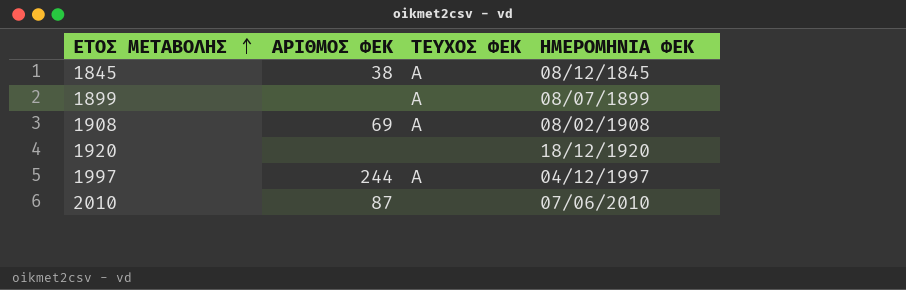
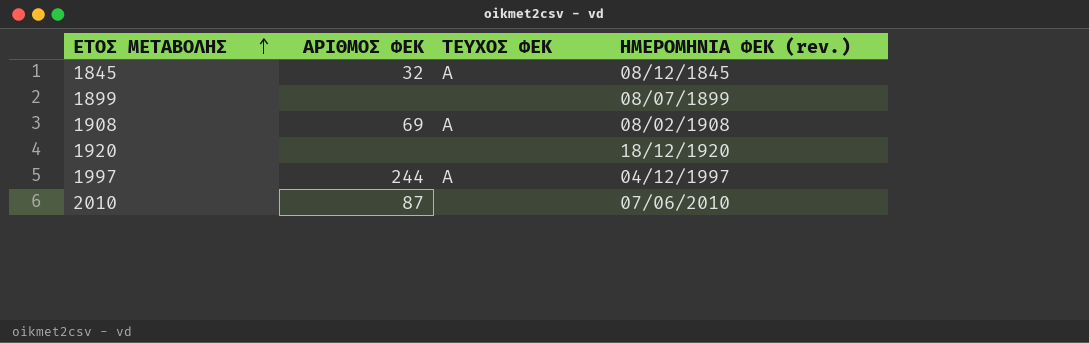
column name: ΗΜΕΡΟΜΗΝΙΑ ΦΕΚ -> ΗΜΕΡΟΜΗΝΙΑ ΦΕΚ (rev.)
1845 | ΑΡΙΘΜΟΣ ΦΕΚ: 38 -> 32
1899 | ΤΕΥΧΟΣ ΦΕΚ: Α -> none

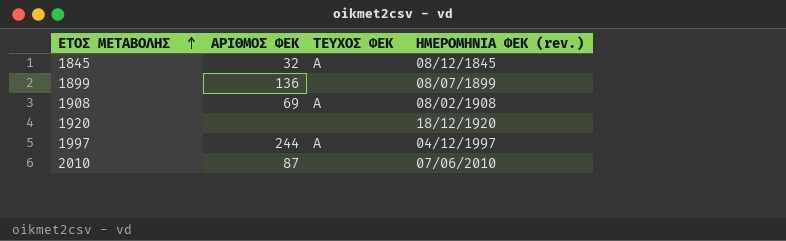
1899 | ΑΡΙΘΜΟΣ ΦΕΚ: none -> 136

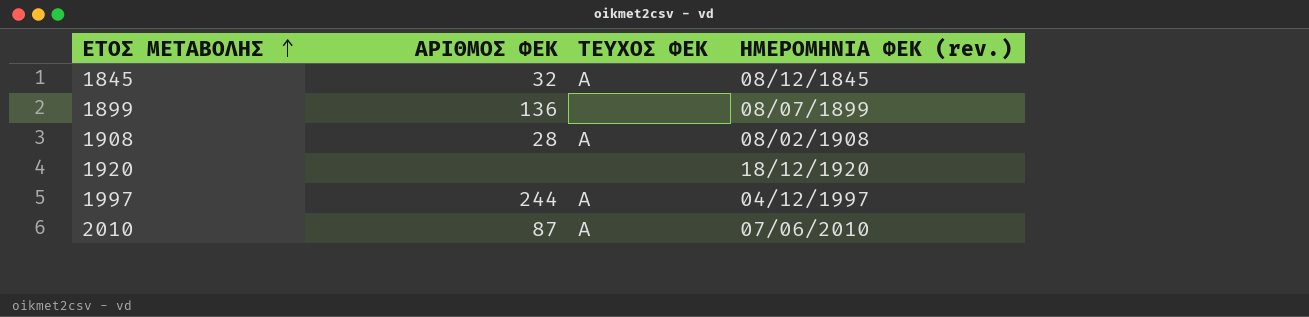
1908 | ΑΡΙΘΜΟΣ ΦΕΚ: 69 -> 28
2010 | ΤΕΥΧΟΣ ΦΕΚ: none -> Α

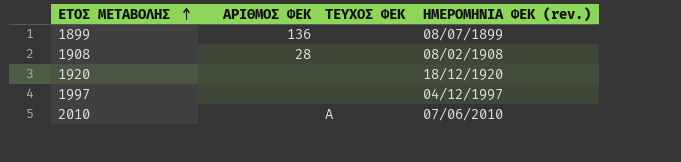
row 1845: 32 | Α | 08/12/1845 -> none
1908 | ΤΕΥΧΟΣ ΦΕΚ: Α -> none
1997 | ΑΡΙΘΜΟΣ ΦΕΚ: 244 -> none
1997 | ΤΕΥΧΟΣ ΦΕΚ: Α -> none
2010 | ΑΡΙΘΜΟΣ ΦΕΚ: 87 -> none

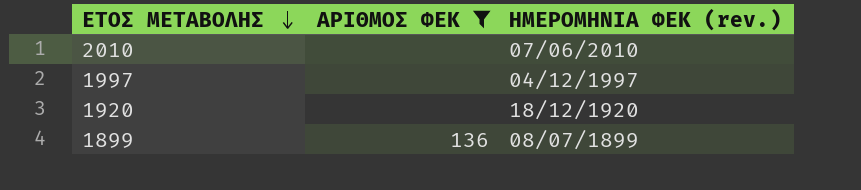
filter: none -> ΑΡΙΘΜΟΣ ΦΕΚ != 28
row order: ΕΤΟΣ ΜΕΤΑΒΟΛΗΣ ascending -> ΕΤΟΣ ΜΕΤΑΒΟΛΗΣ descending
column ΤΕΥΧΟΣ ΦΕΚ | position: 3 -> none

